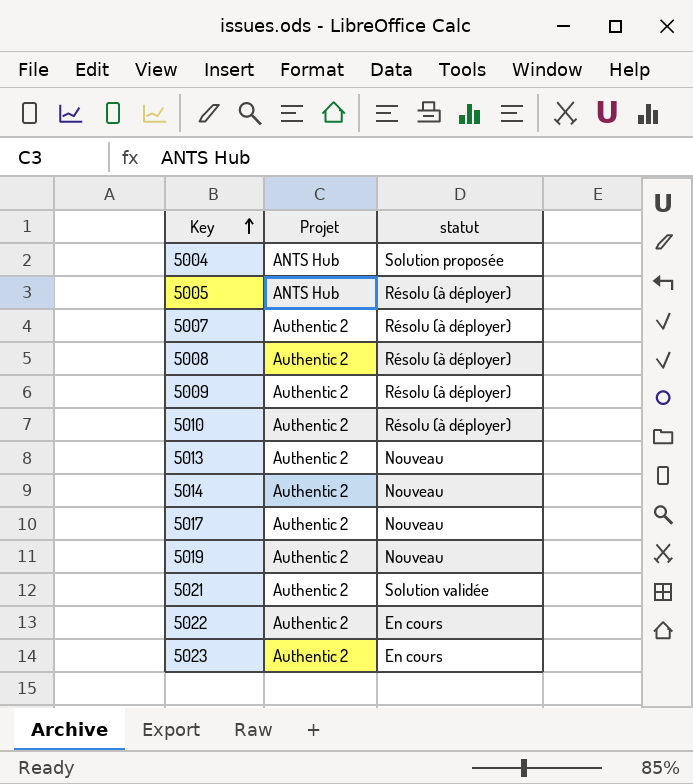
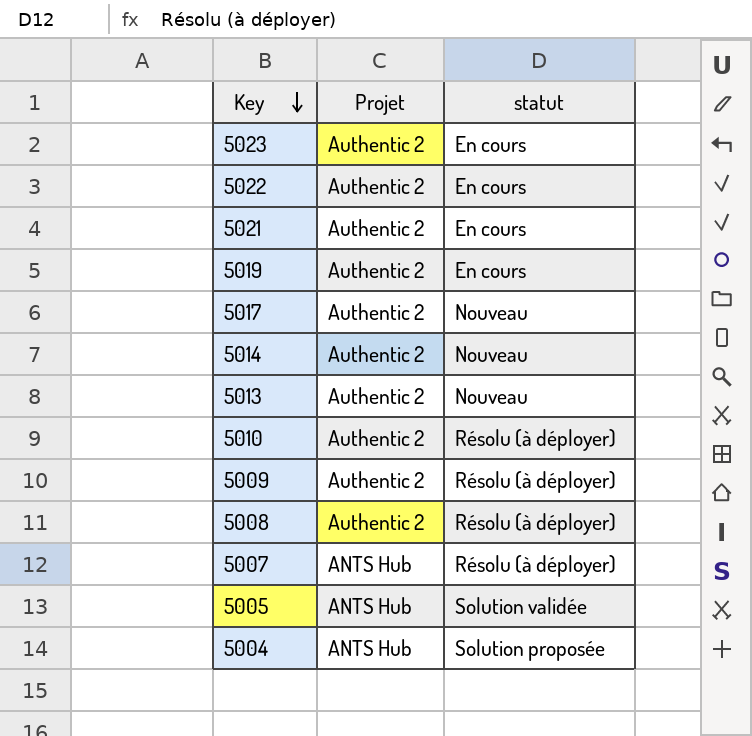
row order: Key ascending -> Key descending
5021 | statut: Solution validée -> En cours
5019 | statut: Nouveau -> En cours
5007 | Projet: Authentic 2 -> ANTS Hub
5005 | statut: Résolu (à déployer) -> Solution validée

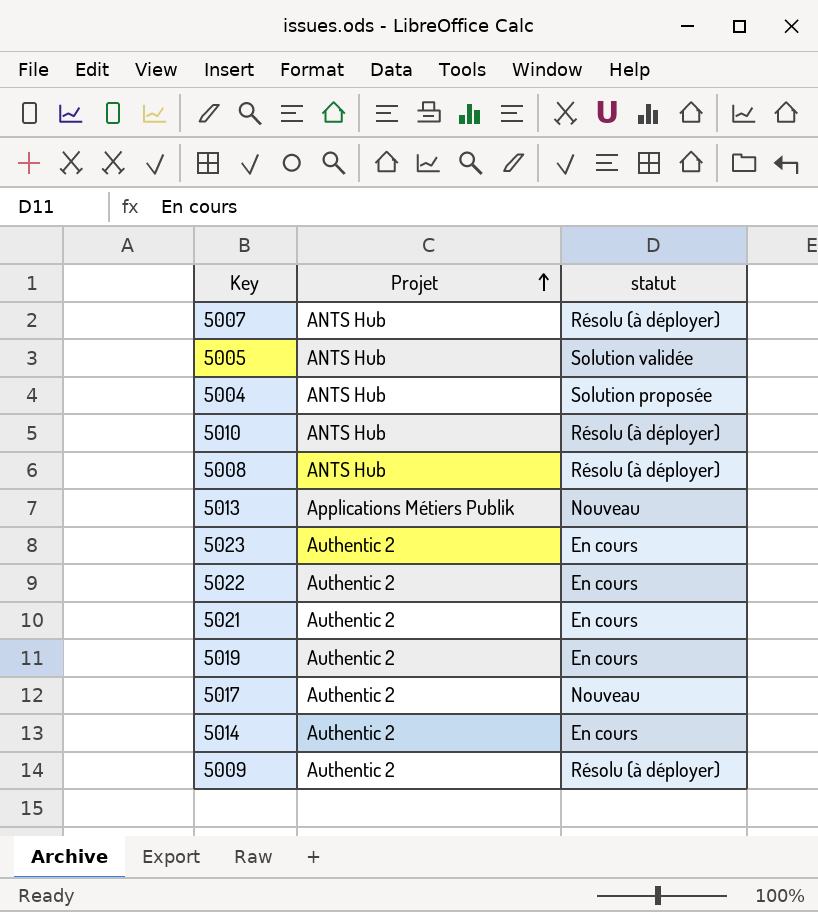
row order: Key descending -> Projet ascending
5010 | Projet: Authentic 2 -> ANTS Hub
5008 | Projet: Authentic 2 -> ANTS Hub
5013 | Projet: Authentic 2 -> Applications Métiers Publik
5014 | statut: Nouveau -> En cours

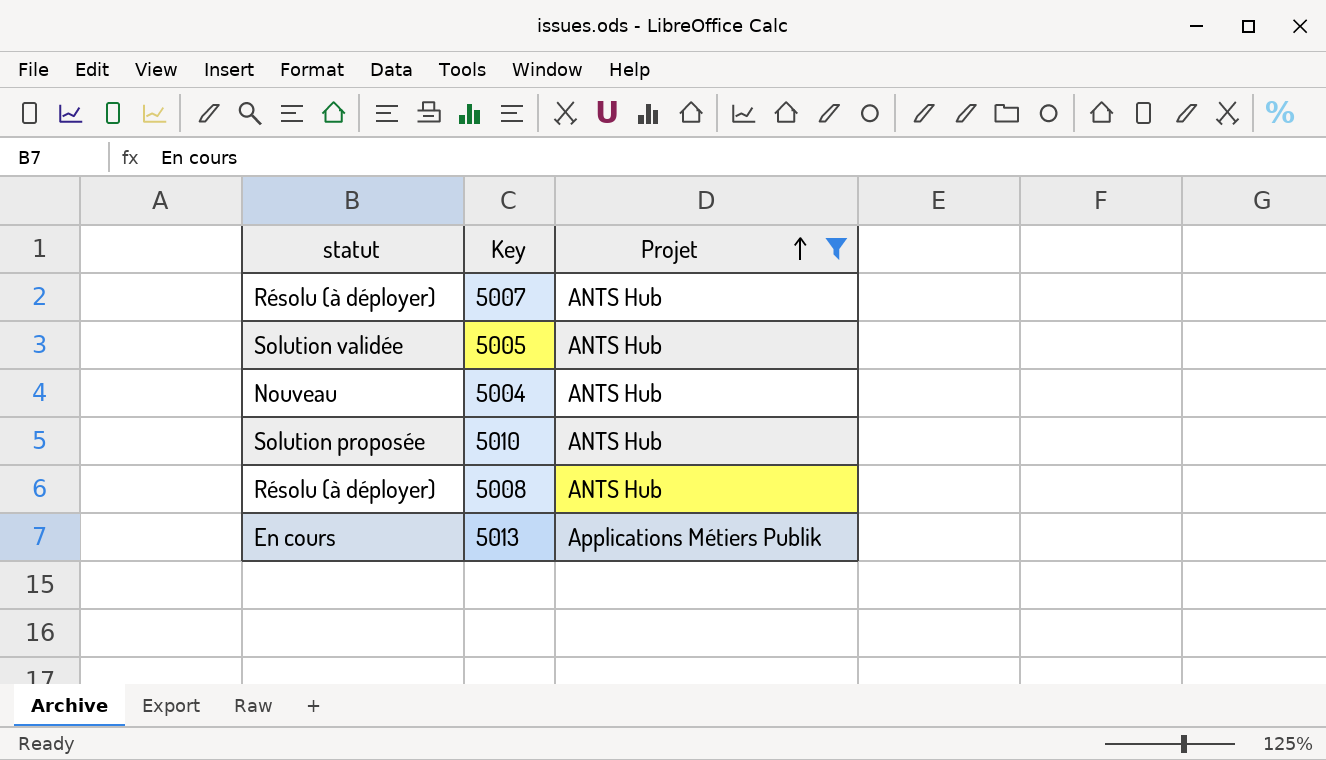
filter: none -> Projet != Authentic 2
column statut | position: 3 -> 1
5004 | statut: Solution proposée -> Nouveau
5010 | statut: Résolu (à déployer) -> Solution proposée
5013 | statut: Nouveau -> En cours

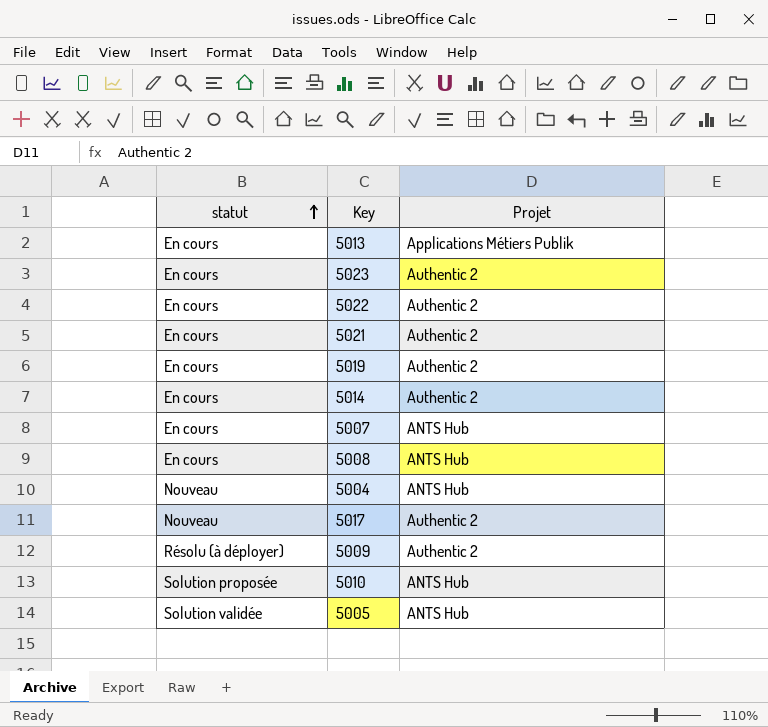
filter: Projet != Authentic 2 -> none
row order: Projet ascending -> statut ascending
5007 | statut: Résolu (à déployer) -> En cours
5008 | statut: Résolu (à déployer) -> En cours

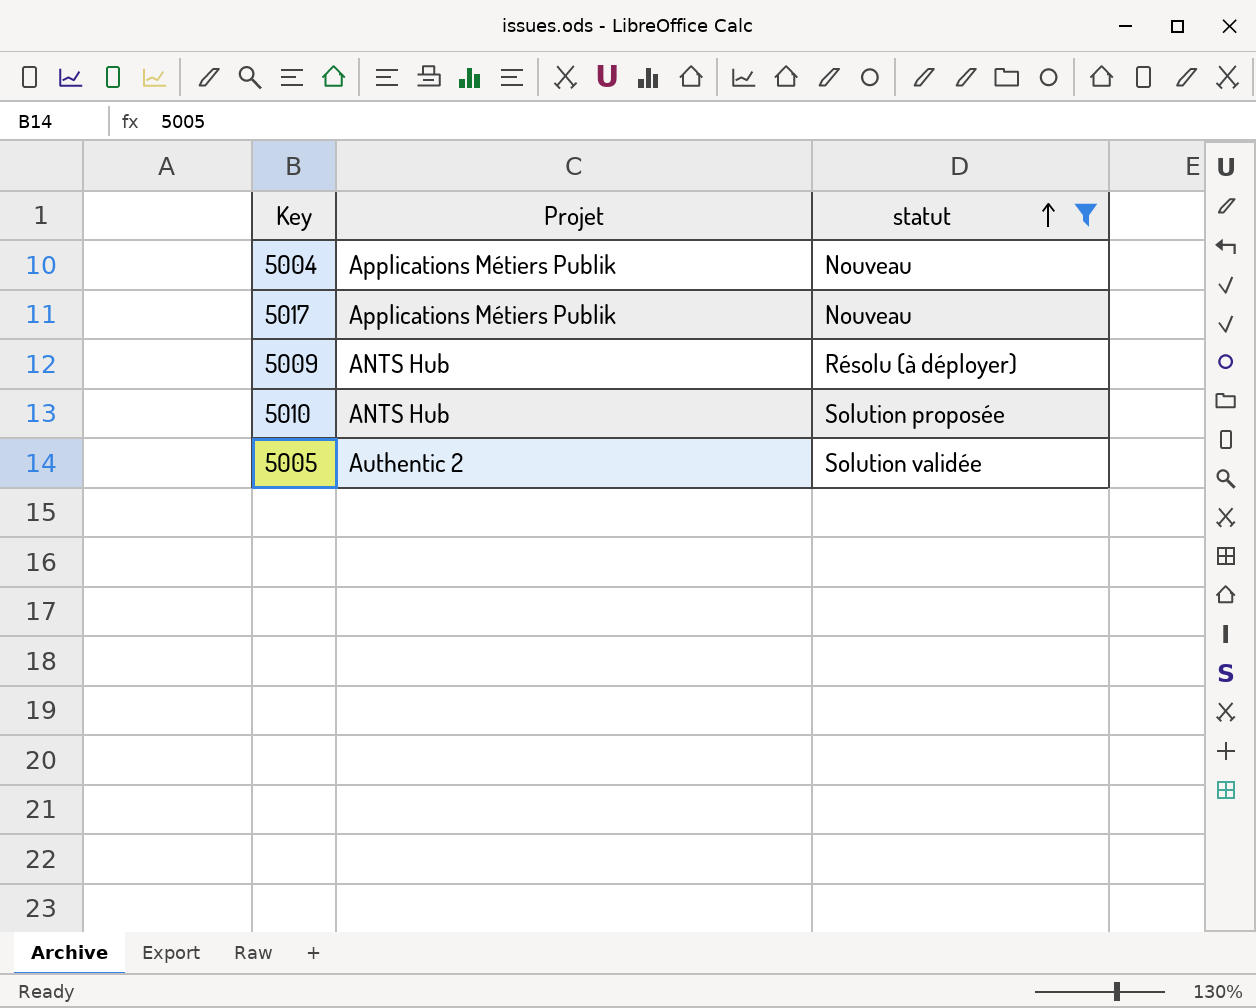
filter: none -> statut != En cours
column statut | position: 1 -> 3
5004 | Projet: ANTS Hub -> Applications Métiers Publik
5017 | Projet: Authentic 2 -> Applications Métiers Publik
5009 | Projet: Authentic 2 -> ANTS Hub
5005 | Projet: ANTS Hub -> Authentic 2

